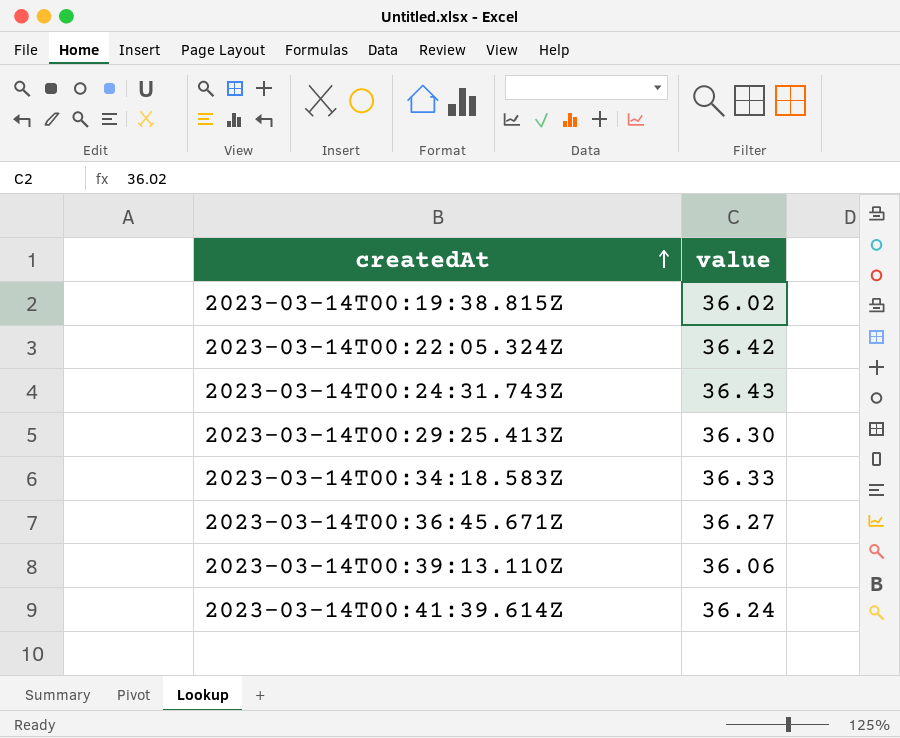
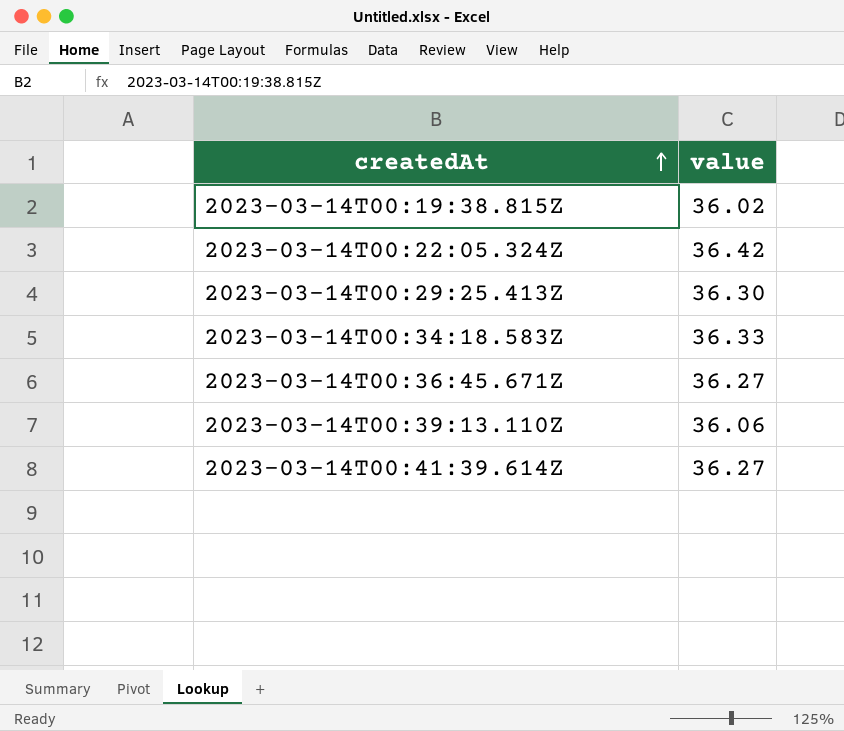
row 2023-03-14T00:24:31.743Z: 36.43 -> none
2023-03-14T00:41:39.614Z | value: 36.24 -> 36.27

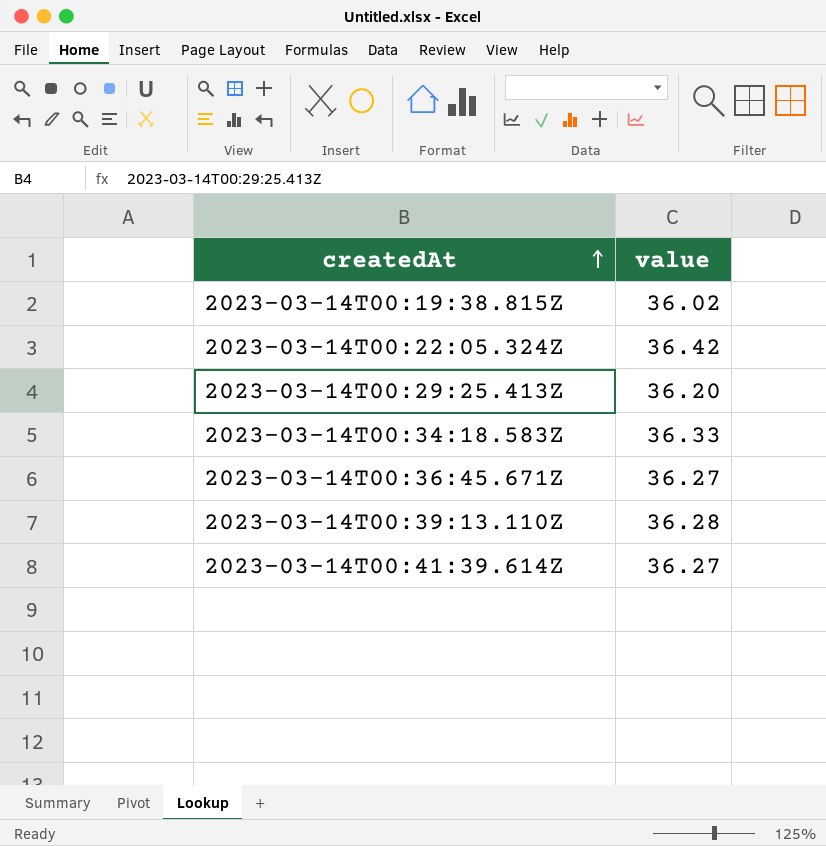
2023-03-14T00:29:25.413Z | value: 36.30 -> 36.20
2023-03-14T00:39:13.110Z | value: 36.06 -> 36.28

